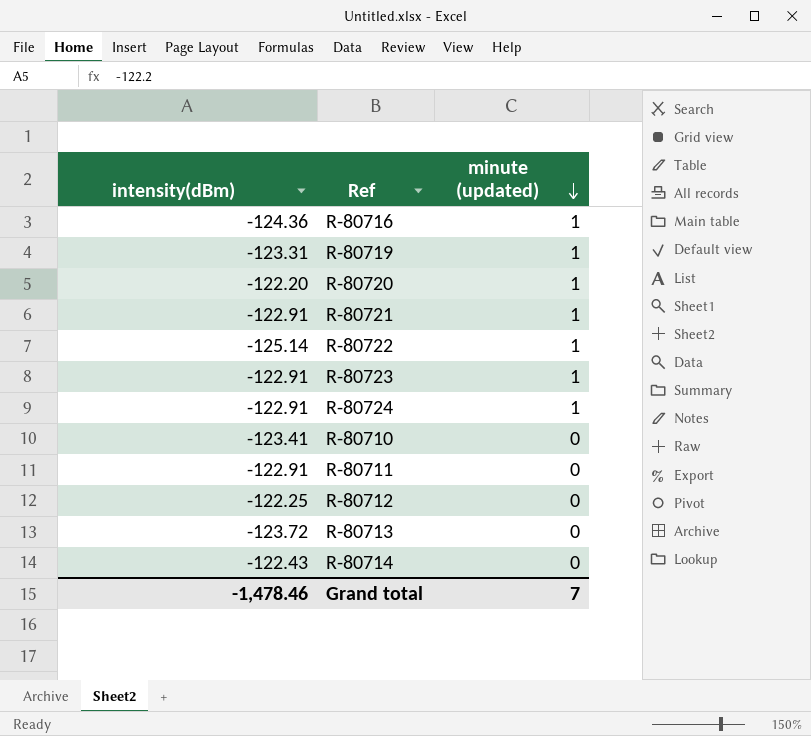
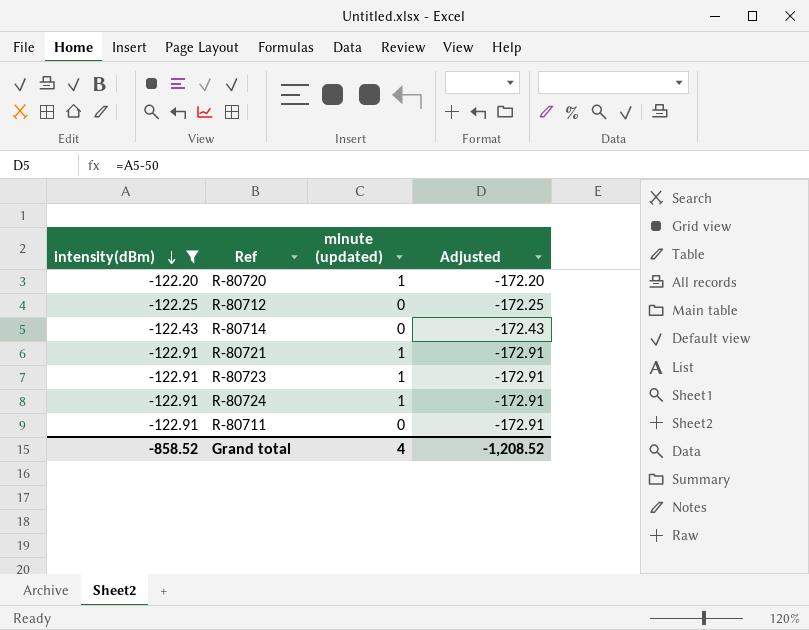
filter: none -> intensity(dBm) >= -122.91
row order: minute (updated) descending -> intensity(dBm) descending
column Adjusted | formula: none -> [intensity(dBm)] - 50
Grand total | intensity(dBm): -1,478.46 -> -858.52
Grand total | minute (updated): 7 -> 4

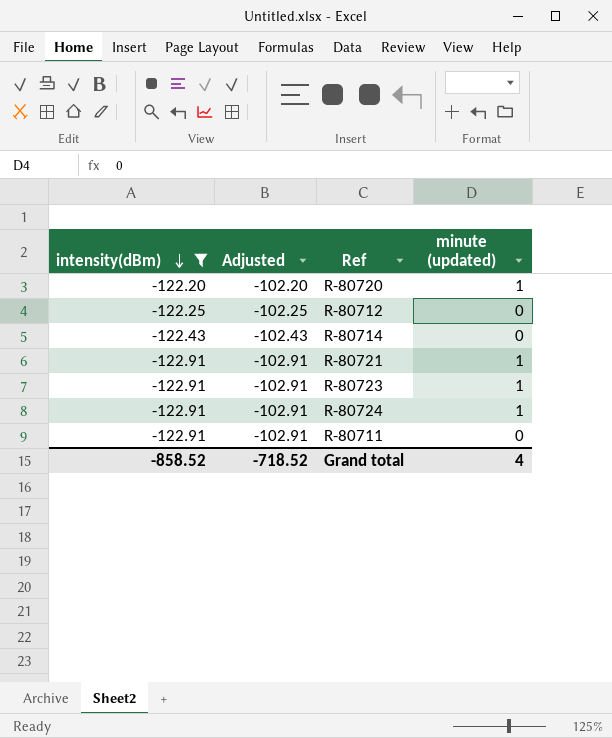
column Adjusted | formula: [intensity(dBm)] - 50 -> [intensity(dBm)] + 20
column Adjusted | position: 4 -> 2
Grand total | Adjusted: -1,208.52 -> -718.52

